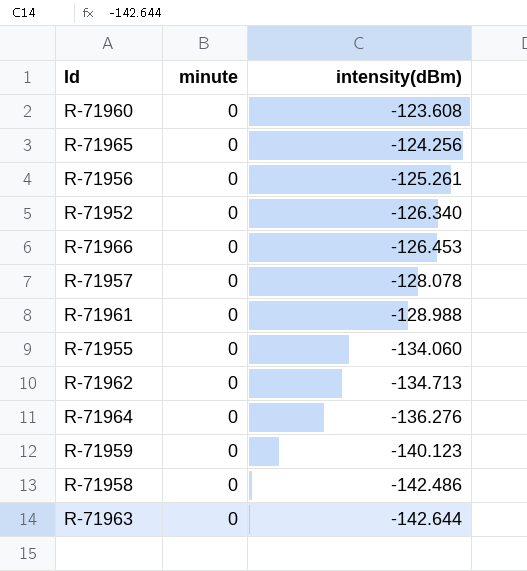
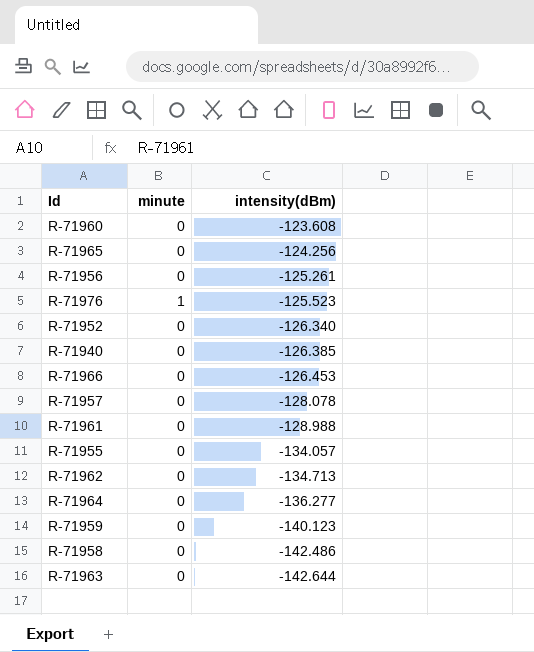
row R-71976: none -> 1 | -125.523
row R-71940: none -> 0 | -126.385
R-71955 | intensity(dBm): -134.060 -> -134.057
R-71964 | intensity(dBm): -136.276 -> -136.277

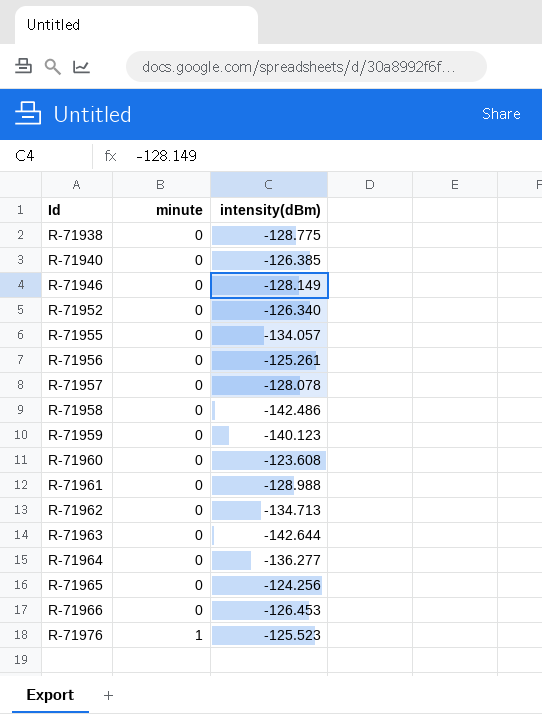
row order: intensity(dBm) descending -> Id ascending
row R-71938: none -> 0 | -128.775
row R-71946: none -> 0 | -128.149

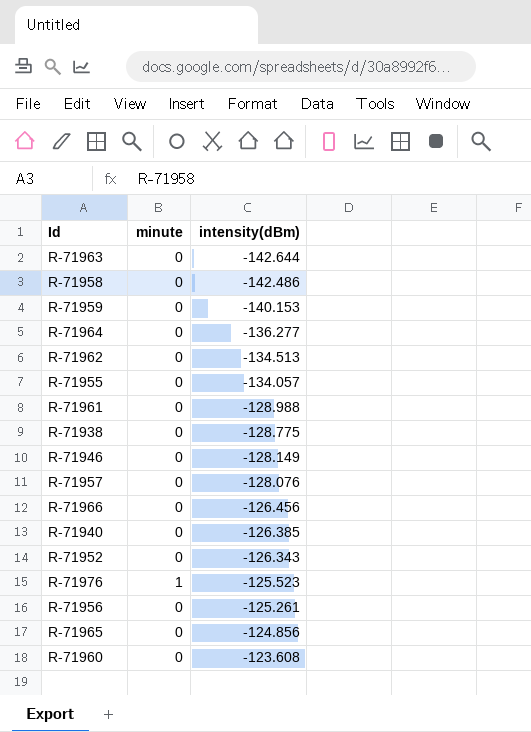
row order: Id ascending -> intensity(dBm) ascending
R-71959 | intensity(dBm): -140.123 -> -140.153
R-71962 | intensity(dBm): -134.713 -> -134.513
R-71957 | intensity(dBm): -128.078 -> -128.076
R-71966 | intensity(dBm): -126.453 -> -126.456
R-71952 | intensity(dBm): -126.340 -> -126.343
R-71965 | intensity(dBm): -124.256 -> -124.856

